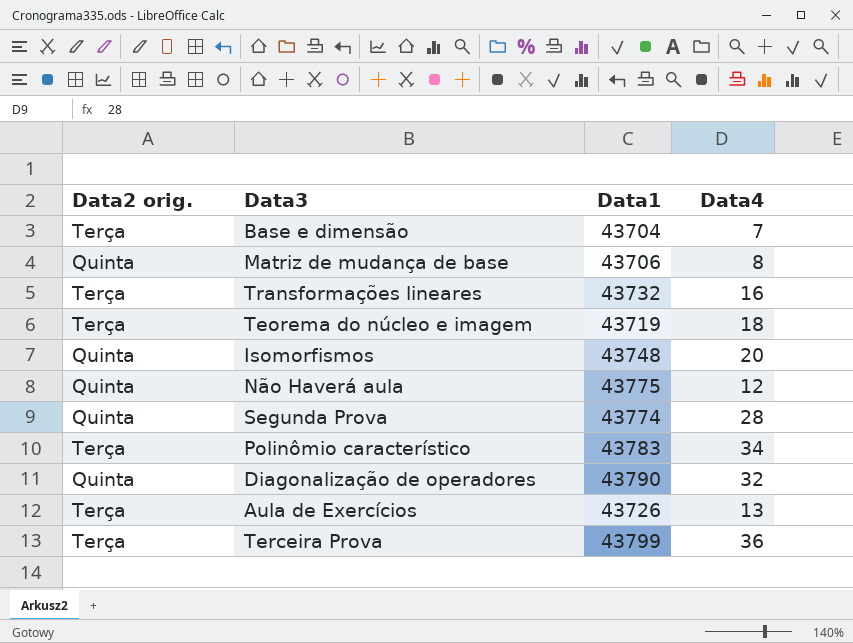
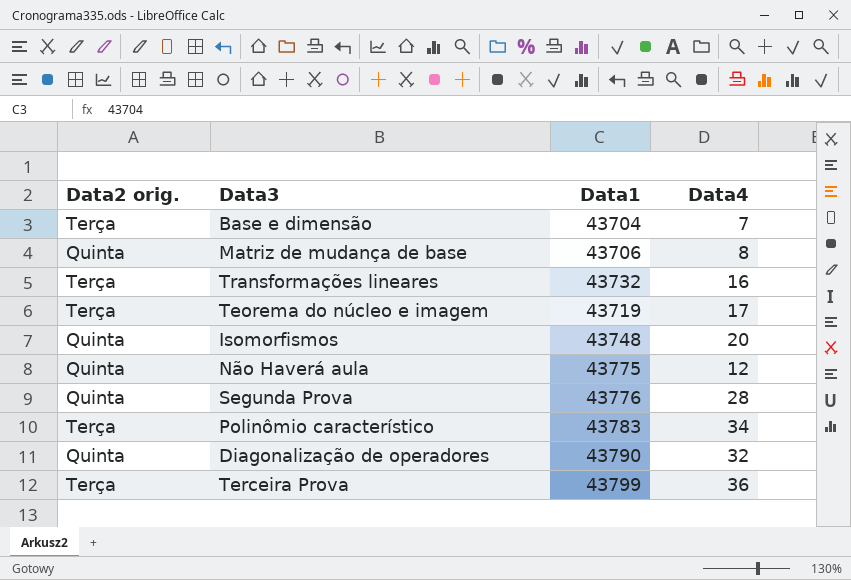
row Aula de Exercícios: Terça | 43726 | 13 -> none
Teorema do núcleo e imagem | Data4: 18 -> 17
Segunda Prova | Data1: 43774 -> 43776

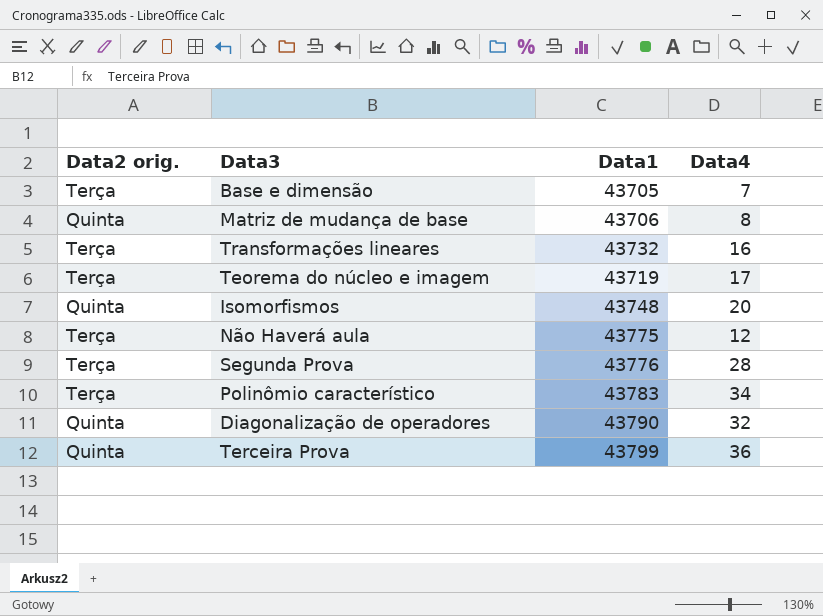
Base e dimensão | Data1: 43704 -> 43705
Não Haverá aula | Data2 orig.: Quinta -> Terça
Segunda Prova | Data2 orig.: Quinta -> Terça
Terceira Prova | Data2 orig.: Terça -> Quinta

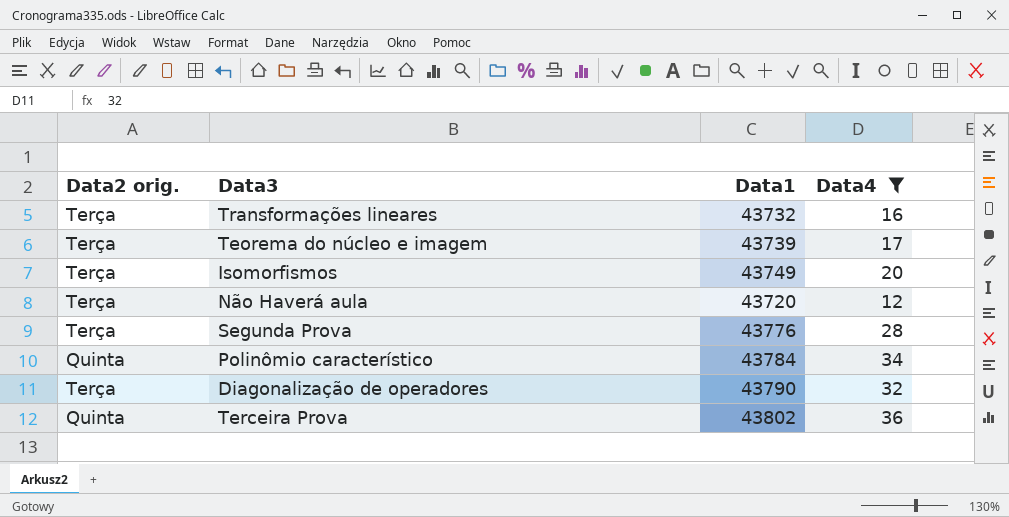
filter: none -> Data4 >= 12
Teorema do núcleo e imagem | Data1: 43719 -> 43739
Isomorfismos | Data2 orig.: Quinta -> Terça
Isomorfismos | Data1: 43748 -> 43749
Não Haverá aula | Data1: 43775 -> 43720
Polinômio característico | Data2 orig.: Terça -> Quinta
Polinômio característico | Data1: 43783 -> 43784
Diagonalização de operadores | Data2 orig.: Quinta -> Terça
Terceira Prova | Data1: 43799 -> 43802

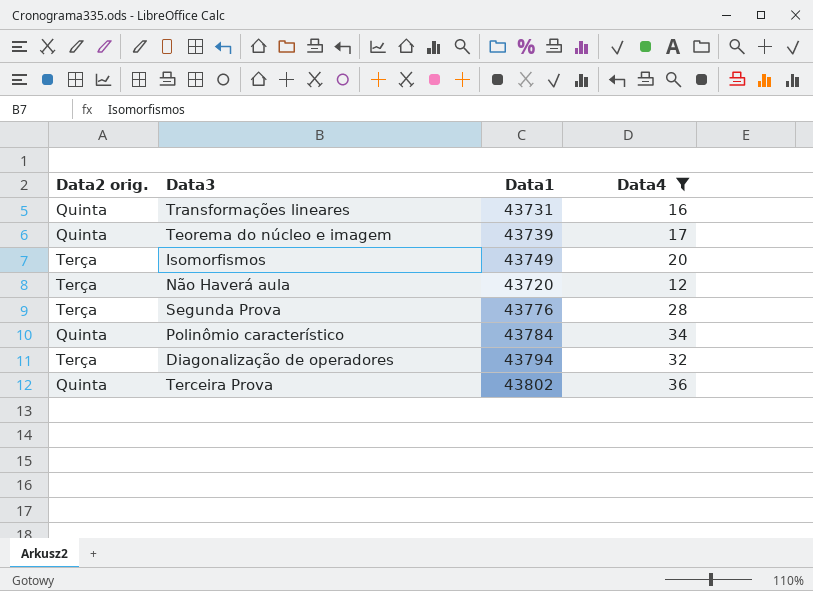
Transformações lineares | Data2 orig.: Terça -> Quinta
Transformações lineares | Data1: 43732 -> 43731
Teorema do núcleo e imagem | Data2 orig.: Terça -> Quinta
Diagonalização de operadores | Data1: 43790 -> 43794

